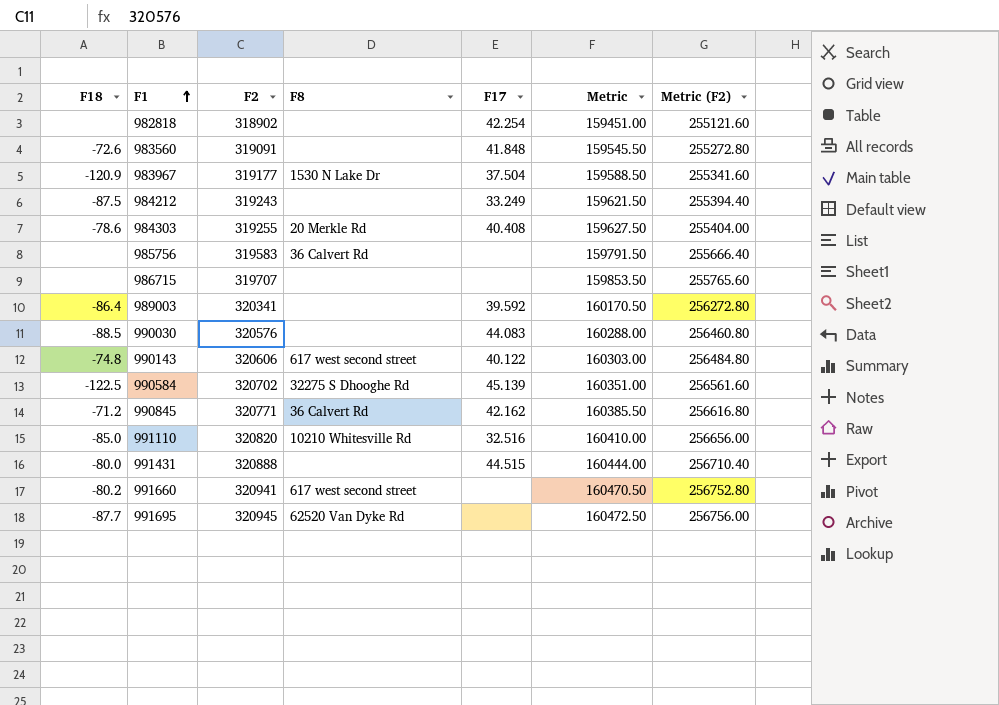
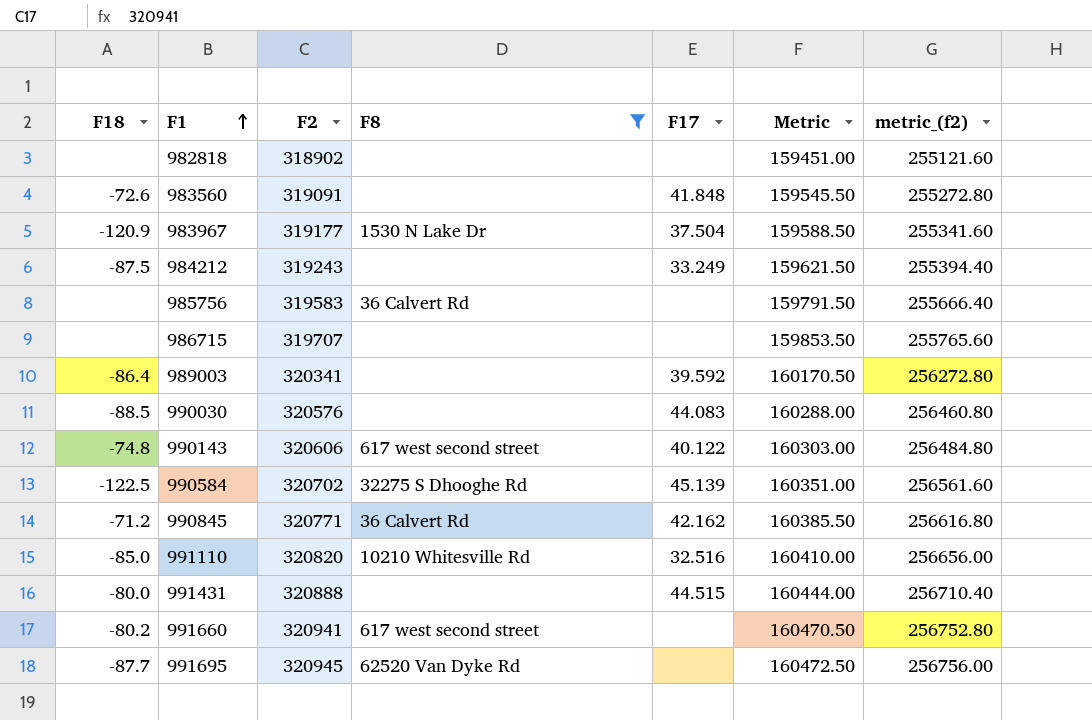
filter: none -> F8 != 20 Merkle Rd
column name: Metric (F2) -> metric_(f2)
982818 | F17: 42.254 -> none

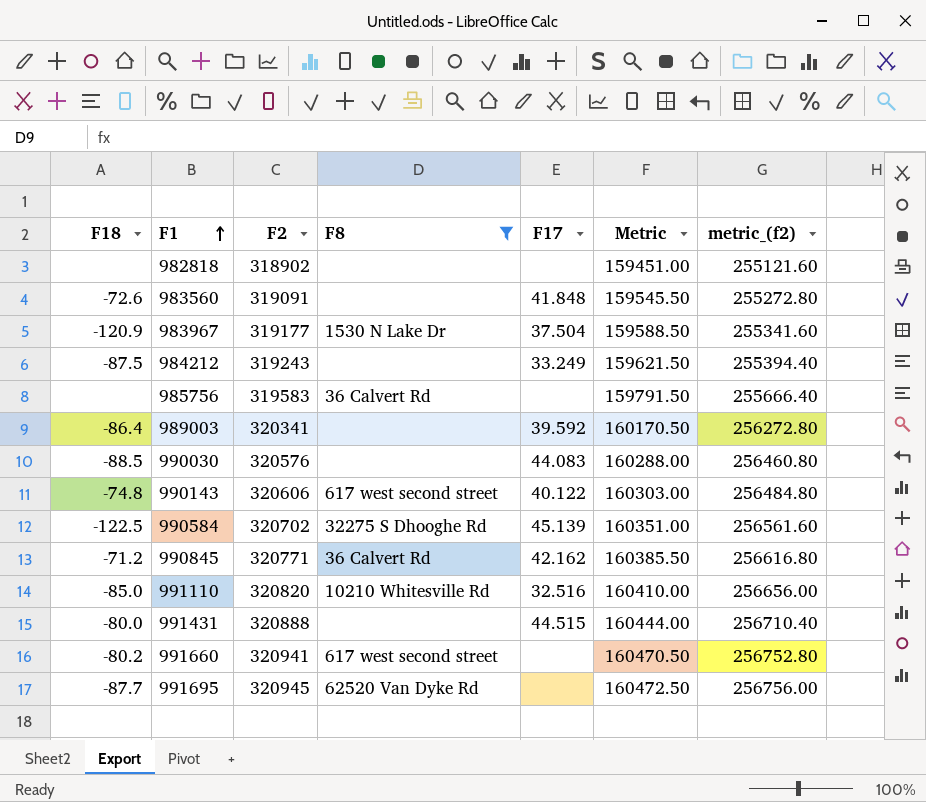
row 986715: none | 319707 | none | none | 159853.50 | 255765.60 -> none

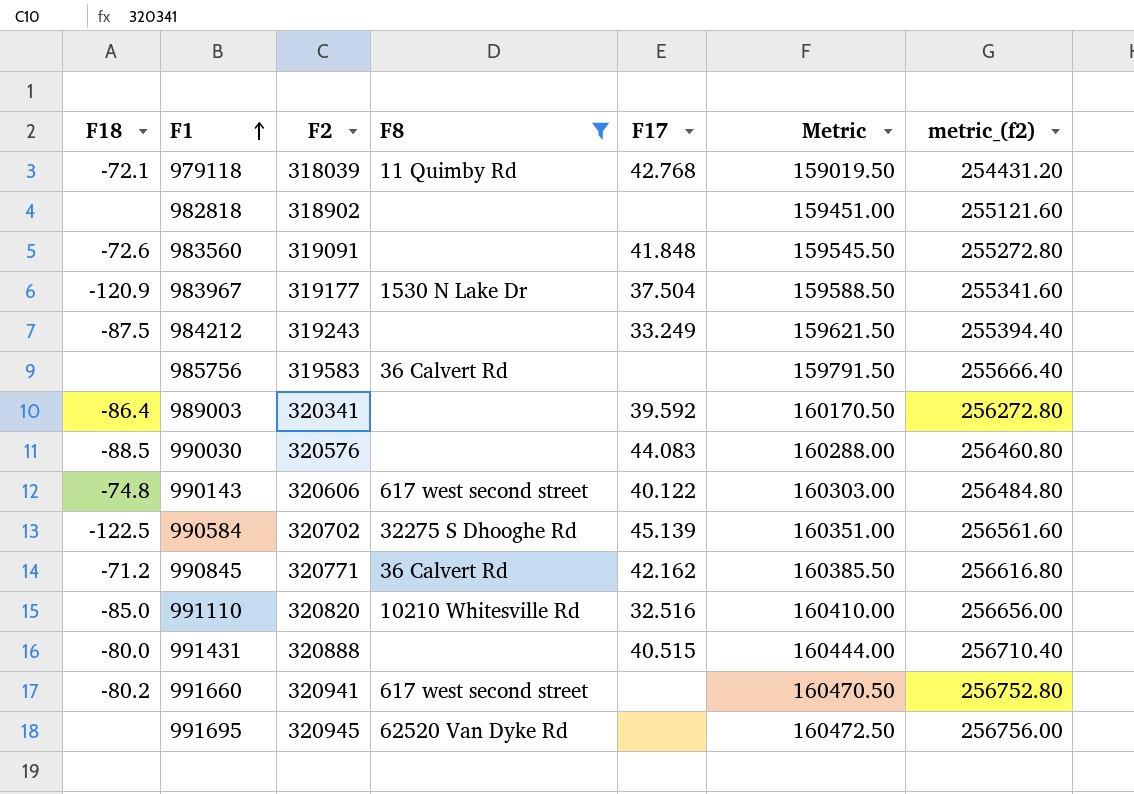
row 979118: none -> -72.1 | 318039 | 11 Quimby Rd | 42.768 | 159019.50 | 254431.20
991431 | F17: 44.515 -> 40.515
991695 | F18: -87.7 -> none

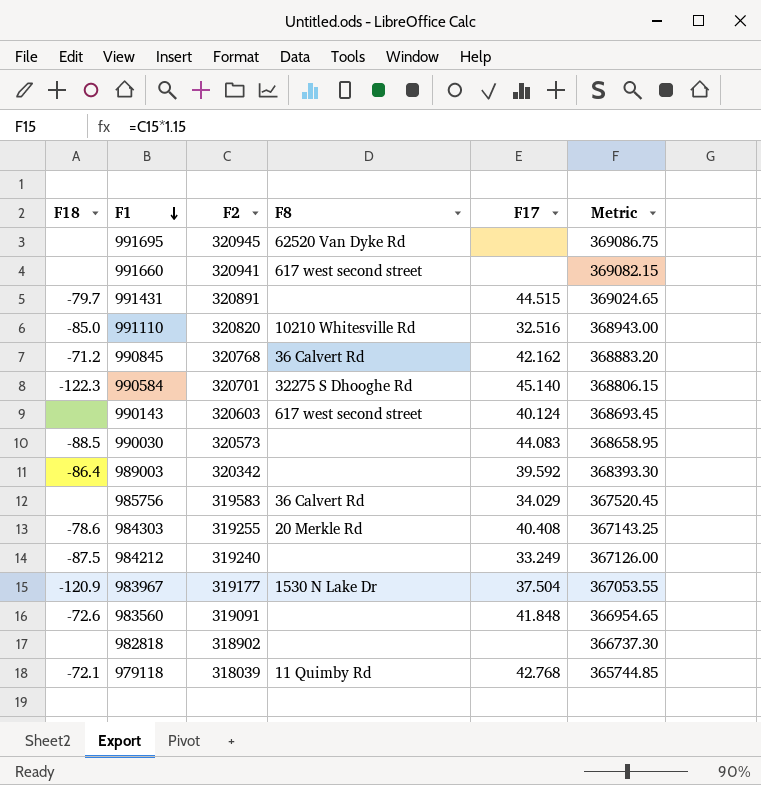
filter: F8 != 20 Merkle Rd -> none
row order: F1 ascending -> F1 descending
column metric_(f2) | formula: [F2] * 0.8 -> none
column Metric | formula: [F2] * 0.5 -> [F2] * 1.15
991660 | F18: -80.2 -> none
991431 | F18: -80.0 -> -79.7
991431 | F2: 320888 -> 320891
991431 | F17: 40.515 -> 44.515
990845 | F2: 320771 -> 320768
990584 | F18: -122.5 -> -122.3
990584 | F2: 320702 -> 320701
990584 | F17: 45.139 -> 45.140
990143 | F18: -74.8 -> none
990143 | F2: 320606 -> 320603
990143 | F17: 40.122 -> 40.124
990030 | F2: 320576 -> 320573
989003 | F2: 320341 -> 320342
985756 | F17: none -> 34.029
984212 | F2: 319243 -> 319240

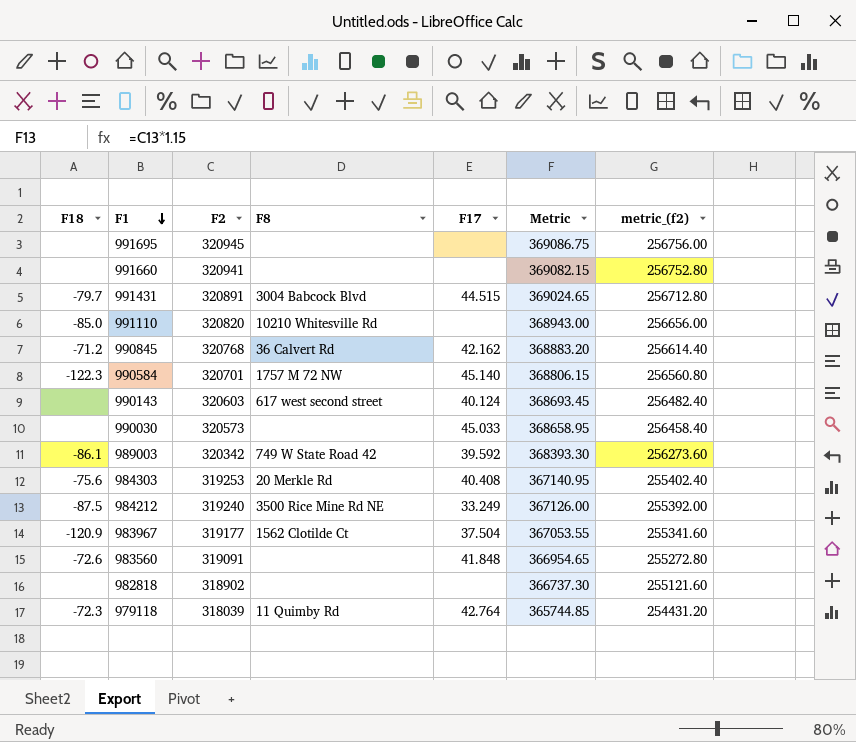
column metric_(f2) | formula: none -> [F2] * 0.8
row 985756: none | 319583 | 36 Calvert Rd | 34.029 | 367520.45 -> none
991695 | F8: 62520 Van Dyke Rd -> none
991660 | F8: 617 west second street -> none
991431 | F8: none -> 3004 Babcock Blvd
991110 | F17: 32.516 -> none
990584 | F8: 32275 S Dhooghe Rd -> 1757 M 72 NW
990030 | F18: -88.5 -> none
990030 | F17: 44.083 -> 45.033
989003 | F18: -86.4 -> -86.1
989003 | F8: none -> 749 W State Road 42
984303 | F18: -78.6 -> -75.6
984303 | F2: 319255 -> 319253
984303 | Metric: 367143.25 -> 367140.95
984212 | F8: none -> 3500 Rice Mine Rd NE
983967 | F8: 1530 N Lake Dr -> 1562 Clotilde Ct
979118 | F18: -72.1 -> -72.3
979118 | F17: 42.768 -> 42.764

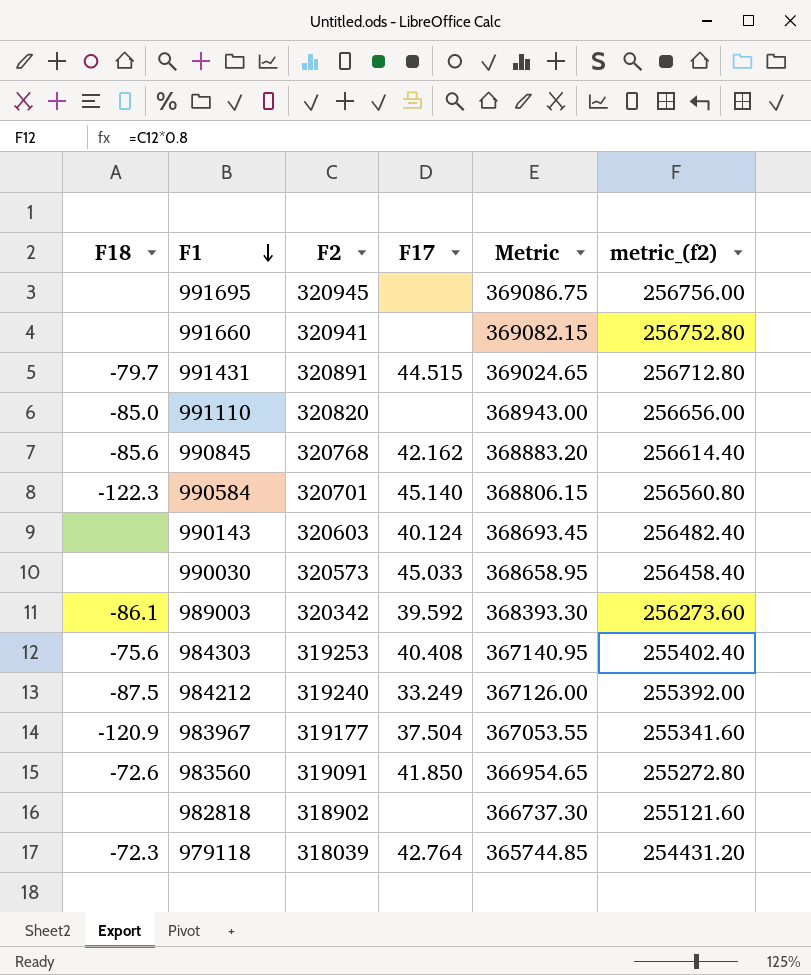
column F8 | position: 4 -> none
990845 | F18: -71.2 -> -85.6
983560 | F17: 41.848 -> 41.850

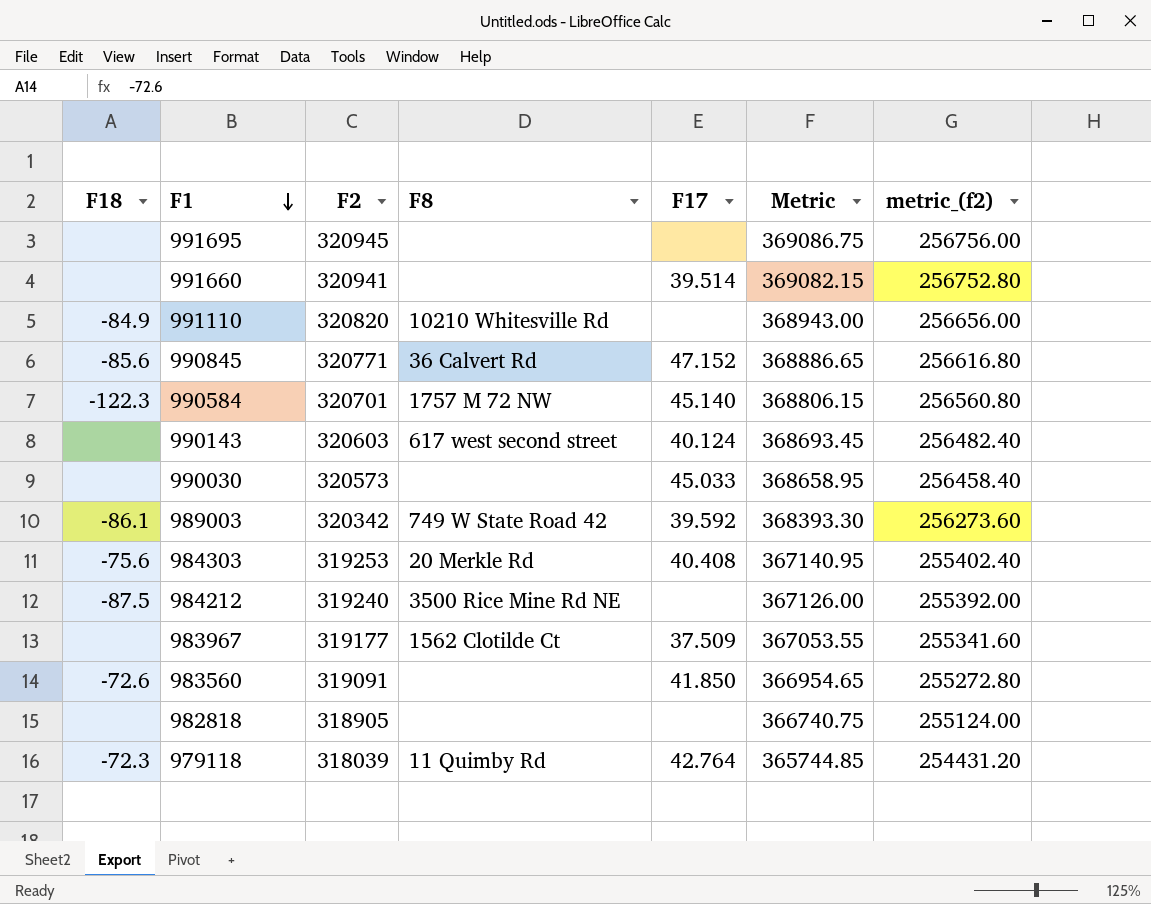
column F8 | position: none -> 4
row 991431: -79.7 | 320891 | 44.515 | 369024.65 | 256712.80 -> none
991660 | F17: none -> 39.514
991110 | F18: -85.0 -> -84.9
990845 | F2: 320768 -> 320771
990845 | F17: 42.162 -> 47.152
990845 | Metric: 368883.20 -> 368886.65
990845 | metric_(f2): 256614.40 -> 256616.80
984212 | F17: 33.249 -> none
983967 | F18: -120.9 -> none
983967 | F17: 37.504 -> 37.509
982818 | F2: 318902 -> 318905
982818 | Metric: 366737.30 -> 366740.75
982818 | metric_(f2): 255121.60 -> 255124.00

